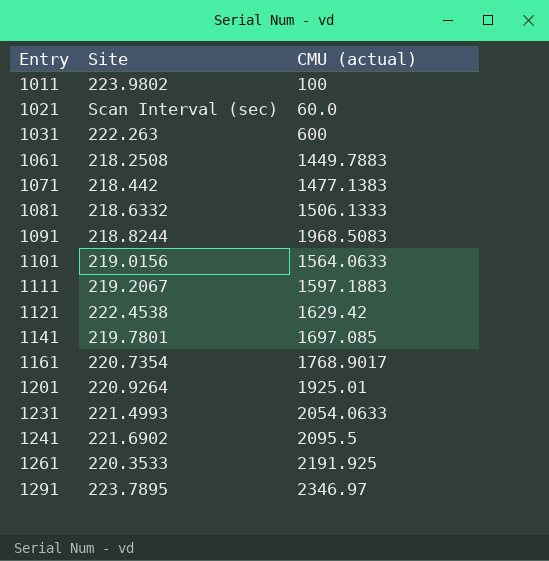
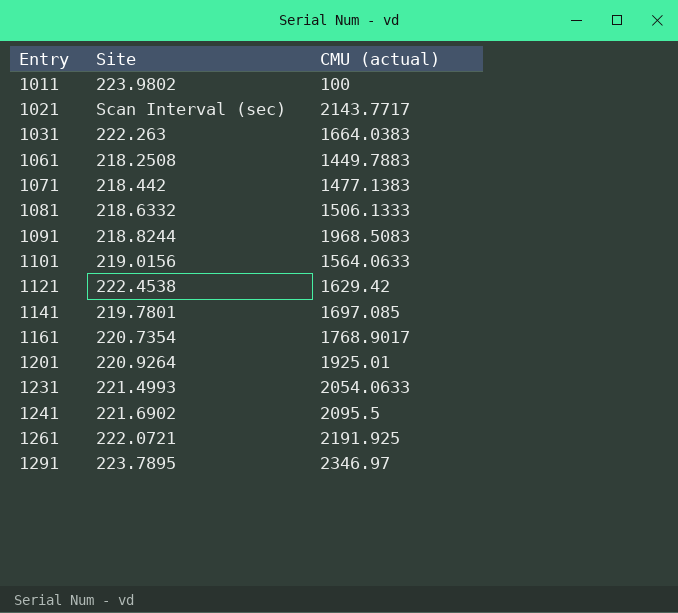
row 1111: 219.2067 | 1597.1883 -> none
1021 | CMU (actual): 60.0 -> 2143.7717
1031 | CMU (actual): 600 -> 1664.0383
1261 | Site: 220.3533 -> 222.0721

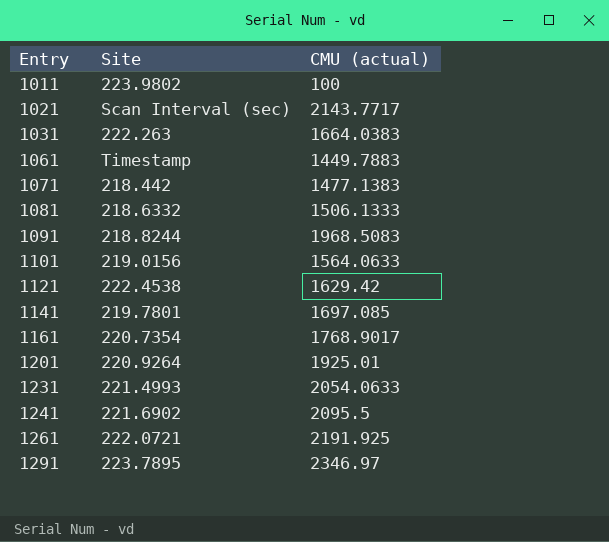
1061 | Site: 218.2508 -> Timestamp

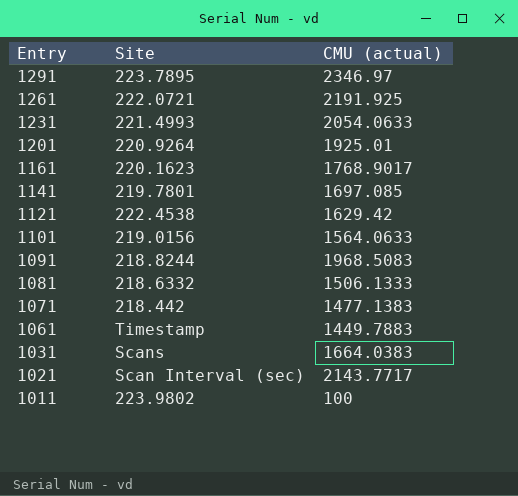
row order: Entry ascending -> Entry descending
row 1241: 221.6902 | 2095.5 -> none
1161 | Site: 220.7354 -> 220.1623
1031 | Site: 222.263 -> Scans

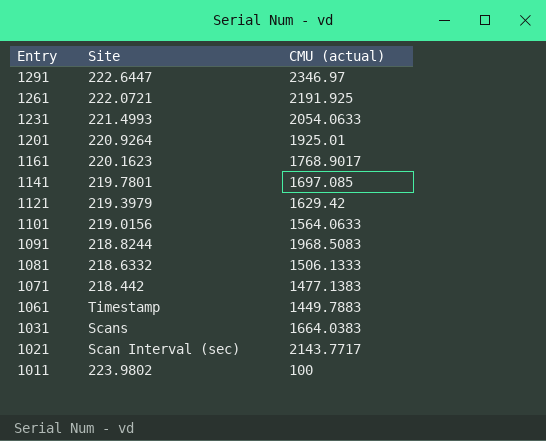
1291 | Site: 223.7895 -> 222.6447
1121 | Site: 222.4538 -> 219.3979

